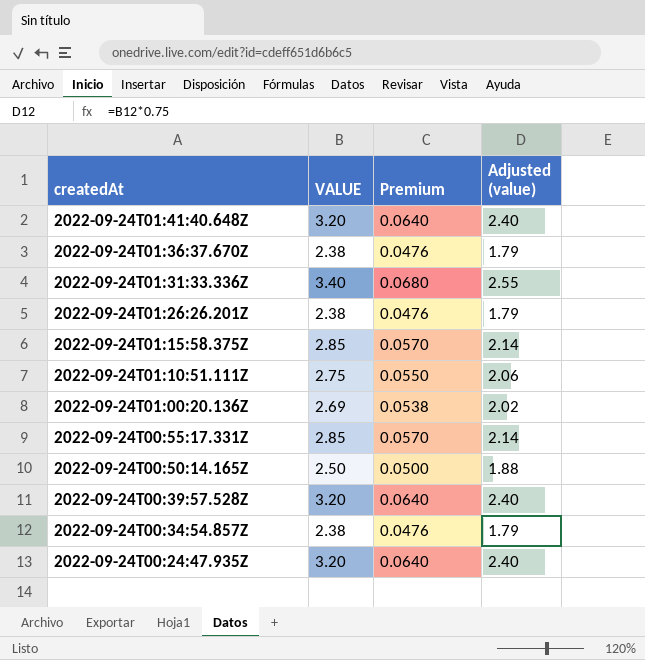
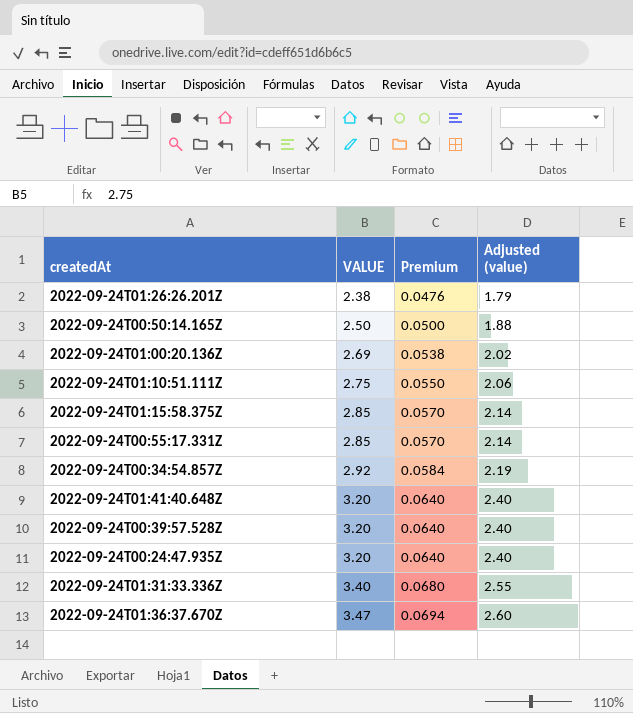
row order: createdAt descending -> VALUE ascending
2022-09-24T00:34:54.857Z | VALUE: 2.38 -> 2.92
2022-09-24T00:34:54.857Z | Premium: 0.0476 -> 0.0584
2022-09-24T00:34:54.857Z | Adjusted (value): 1.79 -> 2.19
2022-09-24T01:36:37.670Z | VALUE: 2.38 -> 3.47
2022-09-24T01:36:37.670Z | Premium: 0.0476 -> 0.0694
2022-09-24T01:36:37.670Z | Adjusted (value): 1.79 -> 2.60

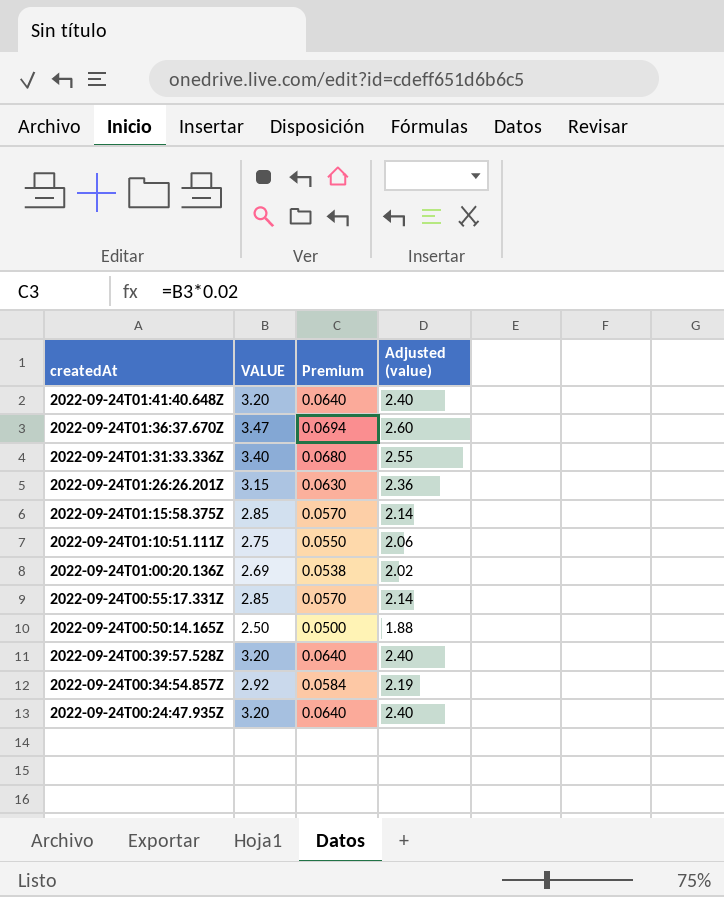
row order: VALUE ascending -> createdAt descending
2022-09-24T01:26:26.201Z | VALUE: 2.38 -> 3.15
2022-09-24T01:26:26.201Z | Premium: 0.0476 -> 0.0630
2022-09-24T01:26:26.201Z | Adjusted (value): 1.79 -> 2.36

